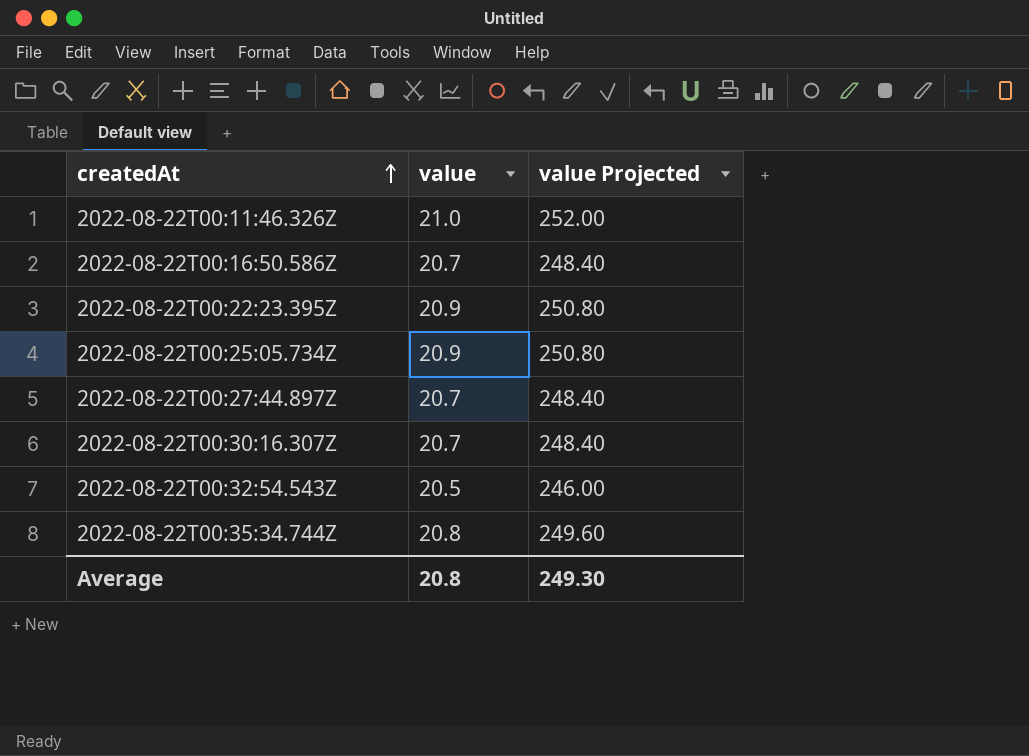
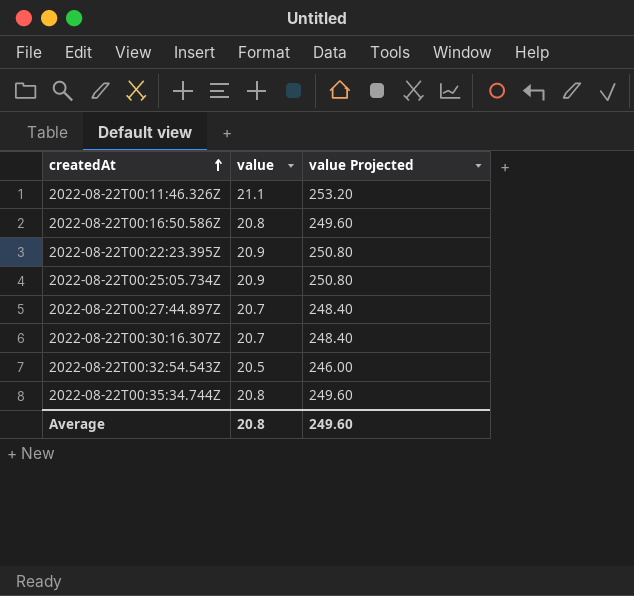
2022-08-22T00:11:46.326Z | value: 21.0 -> 21.1
2022-08-22T00:11:46.326Z | value Projected: 252.00 -> 253.20
2022-08-22T00:16:50.586Z | value: 20.7 -> 20.8
2022-08-22T00:16:50.586Z | value Projected: 248.40 -> 249.60
Average | value Projected: 249.30 -> 249.60

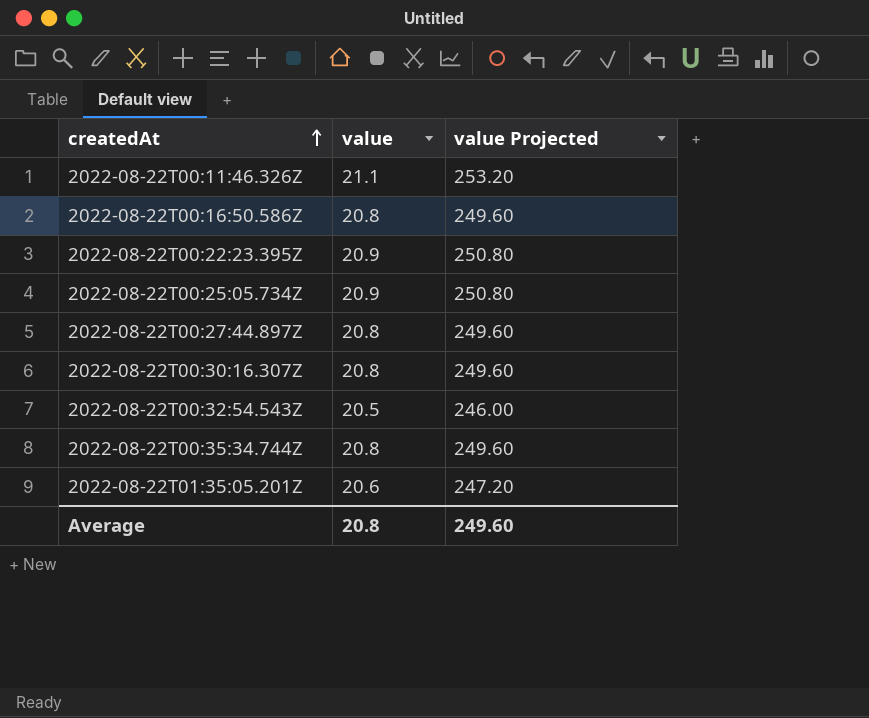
2022-08-22T00:27:44.897Z | value: 20.7 -> 20.8
2022-08-22T00:27:44.897Z | value Projected: 248.40 -> 249.60
2022-08-22T00:30:16.307Z | value: 20.7 -> 20.8
2022-08-22T00:30:16.307Z | value Projected: 248.40 -> 249.60
row 2022-08-22T01:35:05.201Z: none -> 20.6 | 247.20

